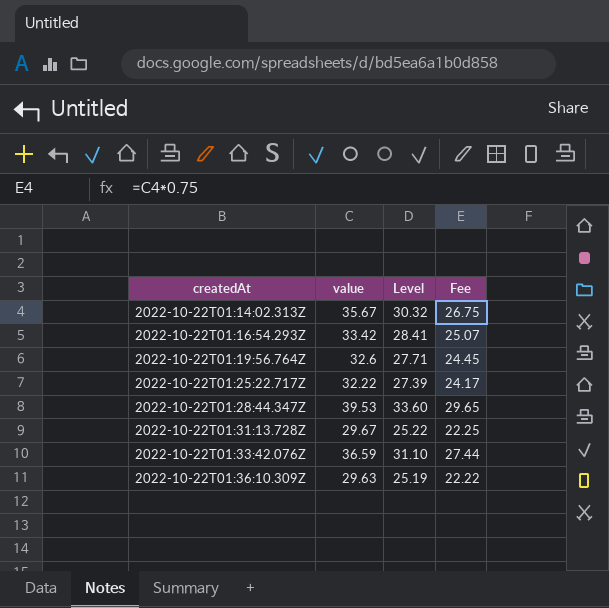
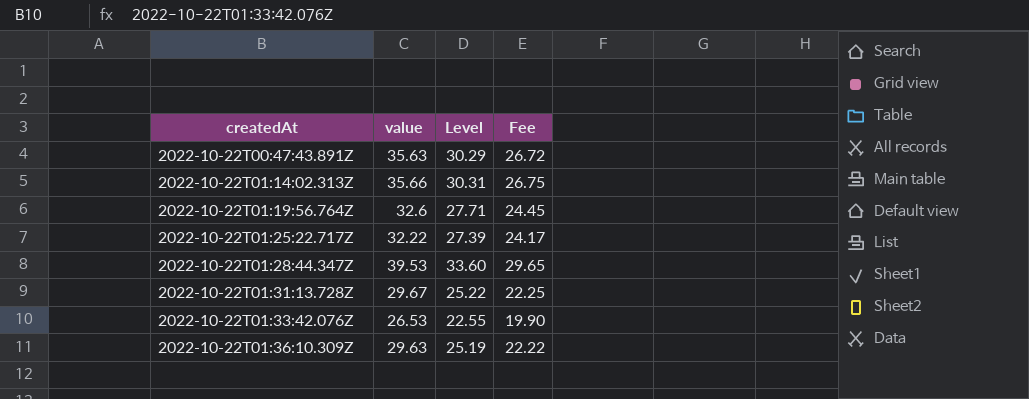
row 2022-10-22T01:16:54.293Z: 33.42 | 28.41 | 25.07 -> none
row 2022-10-22T00:47:43.891Z: none -> 35.63 | 30.29 | 26.72
2022-10-22T01:14:02.313Z | value: 35.67 -> 35.66
2022-10-22T01:14:02.313Z | Level: 30.32 -> 30.31
2022-10-22T01:33:42.076Z | value: 36.59 -> 26.53
2022-10-22T01:33:42.076Z | Level: 31.10 -> 22.55
2022-10-22T01:33:42.076Z | Fee: 27.44 -> 19.90

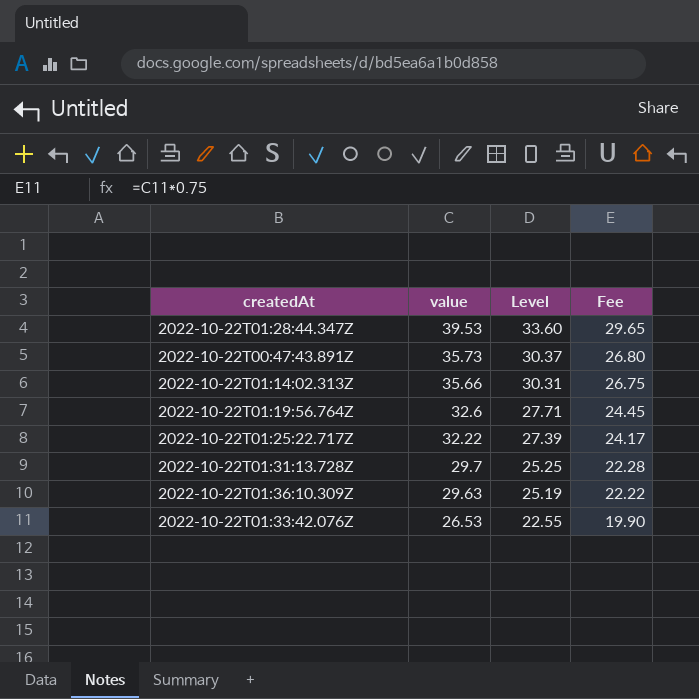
row order: createdAt ascending -> value descending
2022-10-22T00:47:43.891Z | value: 35.63 -> 35.73
2022-10-22T00:47:43.891Z | Level: 30.29 -> 30.37
2022-10-22T00:47:43.891Z | Fee: 26.72 -> 26.80
2022-10-22T01:31:13.728Z | value: 29.67 -> 29.7
2022-10-22T01:31:13.728Z | Level: 25.22 -> 25.25
2022-10-22T01:31:13.728Z | Fee: 22.25 -> 22.28

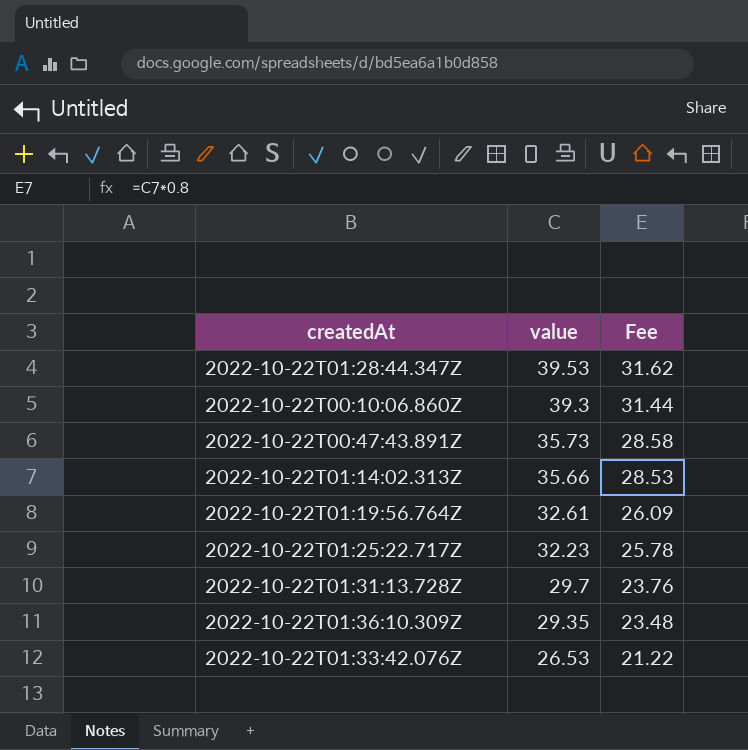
column Level | formula: [value] * 0.85 -> none
column Fee | formula: [value] * 0.75 -> [value] * 0.8
row 2022-10-22T00:10:06.860Z: none -> 39.3 | 31.44
2022-10-22T01:19:56.764Z | value: 32.6 -> 32.61
2022-10-22T01:25:22.717Z | value: 32.22 -> 32.23
2022-10-22T01:36:10.309Z | value: 29.63 -> 29.35

